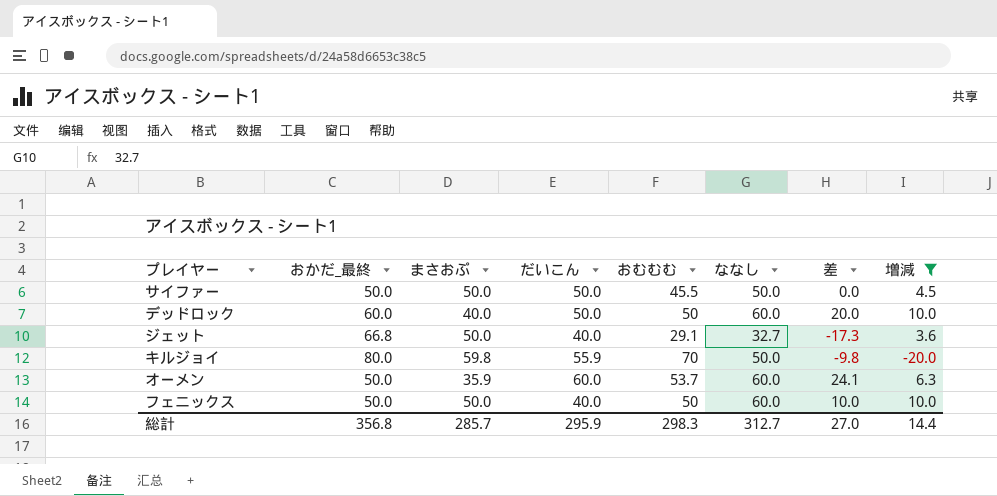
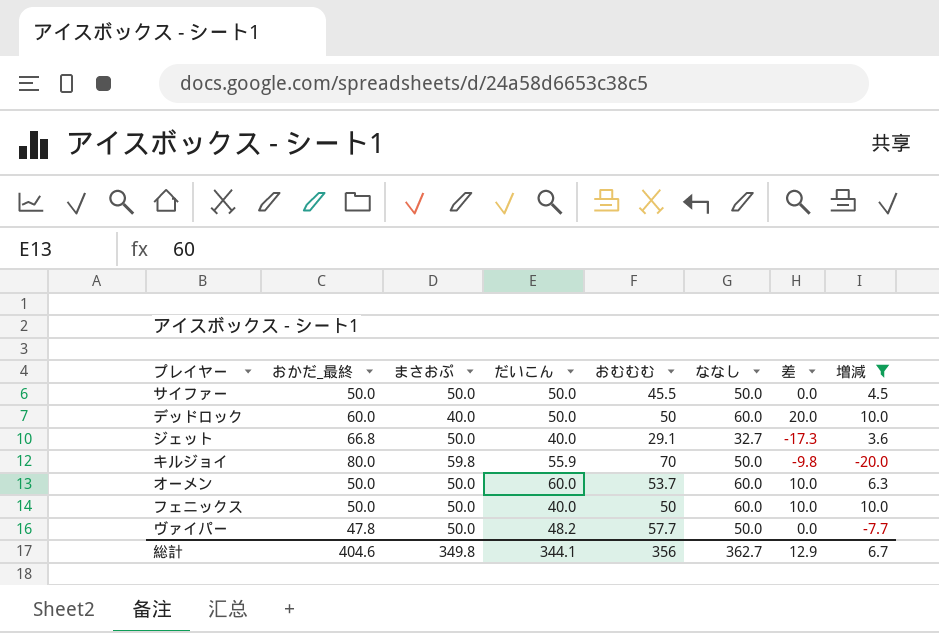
オーメン | まさおぷ: 35.9 -> 50.0
オーメン | 差: 24.1 -> 10.0
row ヴァイパー: none -> 47.8 | 50.0 | 48.2 | 57.7 | 50.0 | 0.0 | -7.7
総計 | おかだ_最終: 356.8 -> 404.6
総計 | まさおぷ: 285.7 -> 349.8
総計 | だいこん: 295.9 -> 344.1
総計 | おむむむ: 298.3 -> 356
総計 | ななし: 312.7 -> 362.7
総計 | 差: 27.0 -> 12.9
総計 | 増減: 14.4 -> 6.7

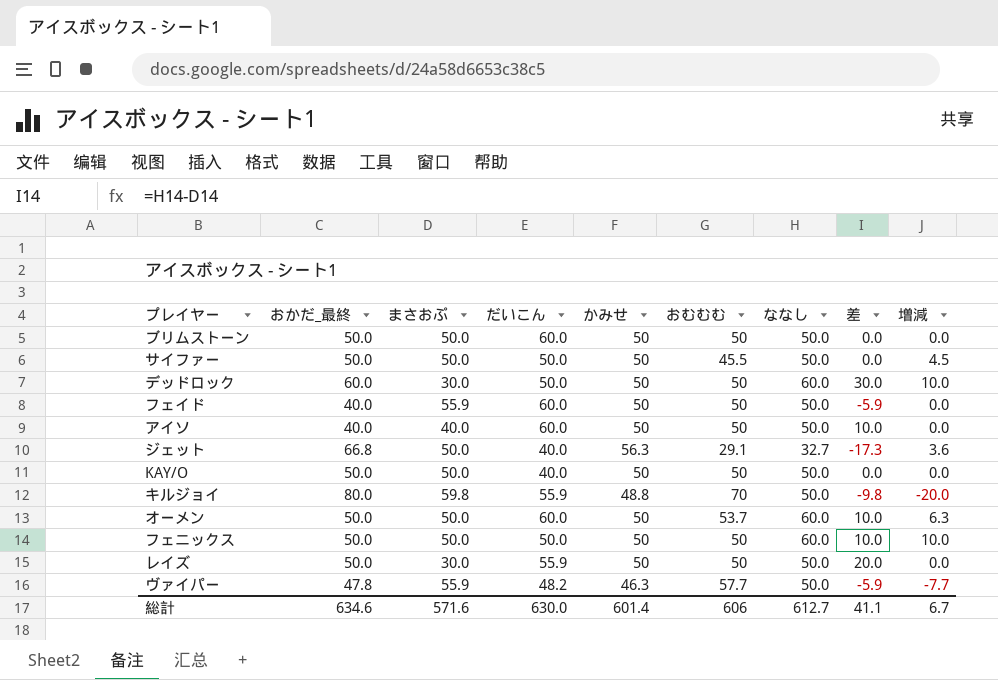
filter: 増減 != 0.0 -> none
column かみせ | position: none -> 5
デッドロック | まさおぷ: 40.0 -> 30.0
デッドロック | 差: 20.0 -> 30.0
フェニックス | だいこん: 40.0 -> 50.0
ヴァイパー | まさおぷ: 50.0 -> 55.9
ヴァイパー | 差: 0.0 -> -5.9
総計 | おかだ_最終: 404.6 -> 634.6
総計 | まさおぷ: 349.8 -> 571.6
総計 | だいこん: 344.1 -> 630.0
総計 | おむむむ: 356 -> 606
総計 | ななし: 362.7 -> 612.7
総計 | 差: 12.9 -> 41.1

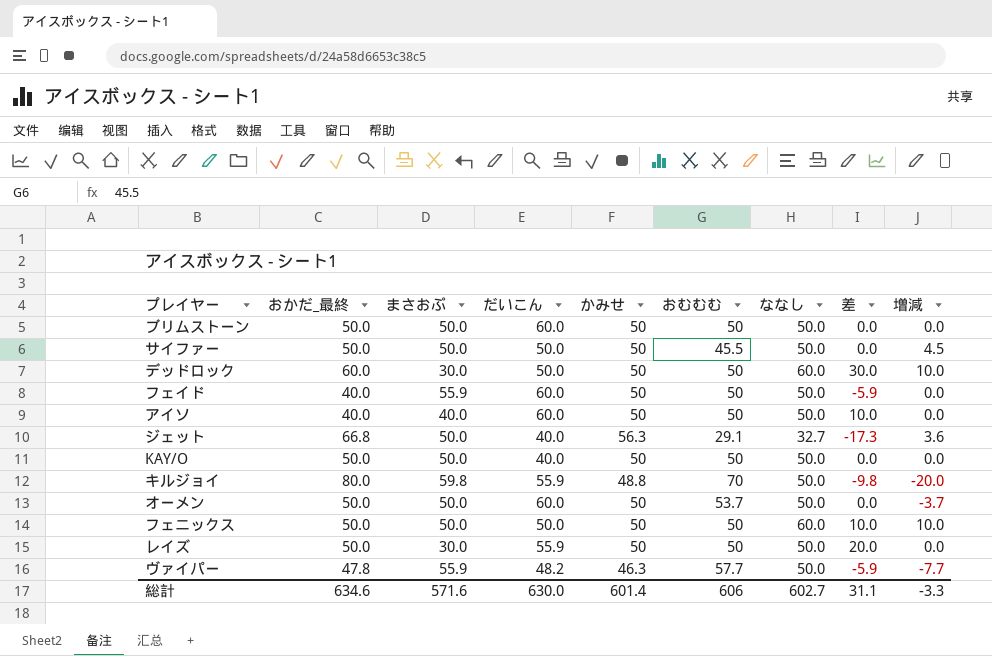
オーメン | ななし: 60.0 -> 50.0
オーメン | 差: 10.0 -> 0.0
オーメン | 増減: 6.3 -> -3.7
総計 | ななし: 612.7 -> 602.7
総計 | 差: 41.1 -> 31.1
総計 | 増減: 6.7 -> -3.3

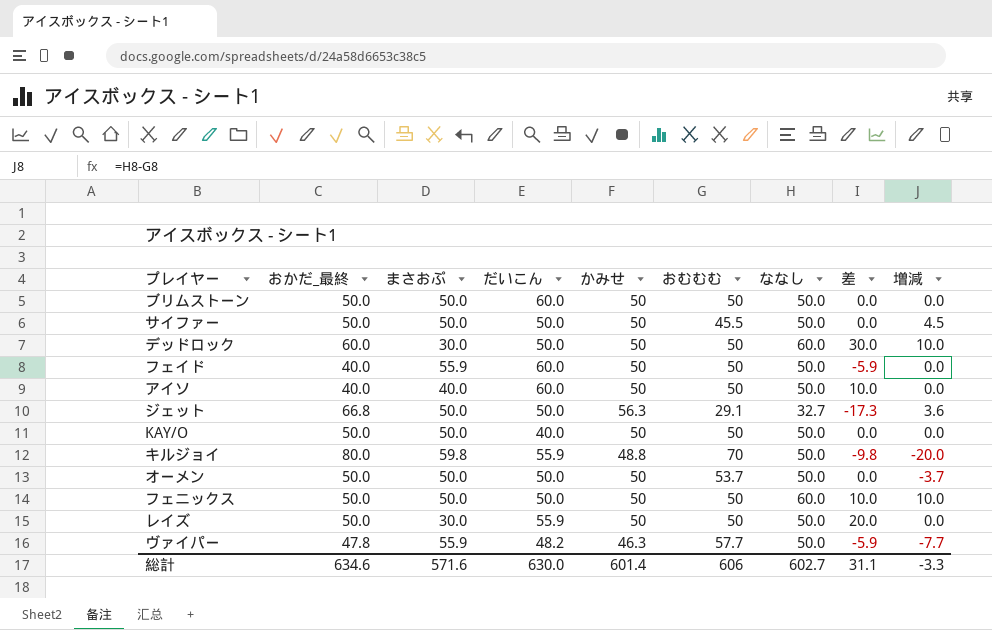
ジェット | だいこん: 40.0 -> 50.0
オーメン | だいこん: 60.0 -> 50.0

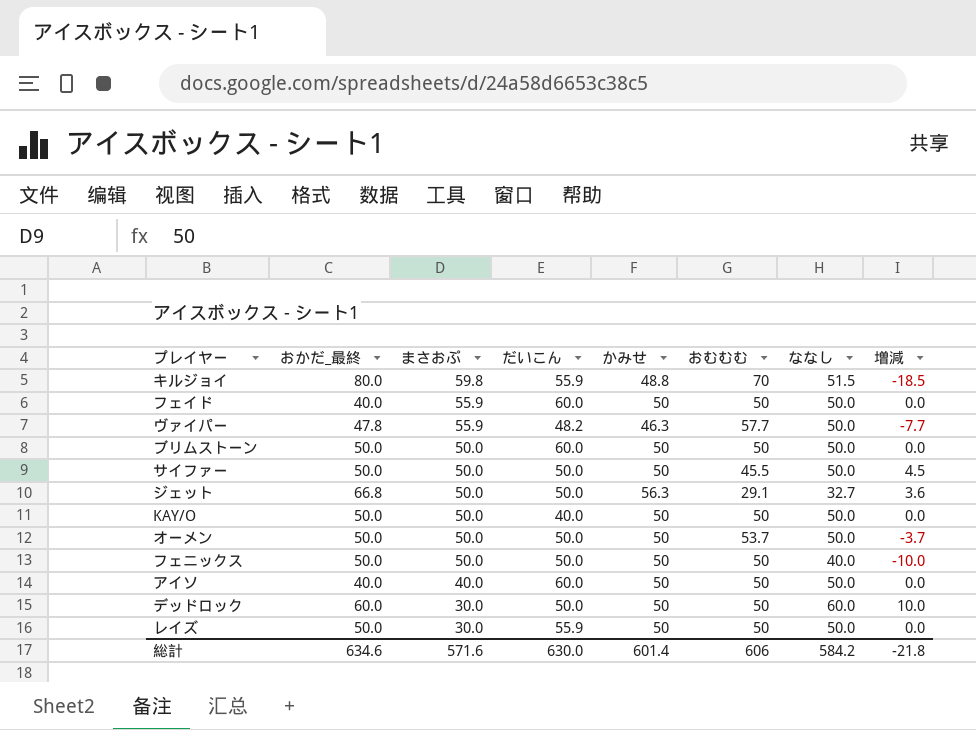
row order: none -> まさおぷ descending
column 差 | formula: [ななし] - [まさおぷ] -> none
キルジョイ | ななし: 50.0 -> 51.5
キルジョイ | 増減: -20.0 -> -18.5
フェニックス | ななし: 60.0 -> 40.0
フェニックス | 増減: 10.0 -> -10.0
総計 | ななし: 602.7 -> 584.2
総計 | 増減: -3.3 -> -21.8

